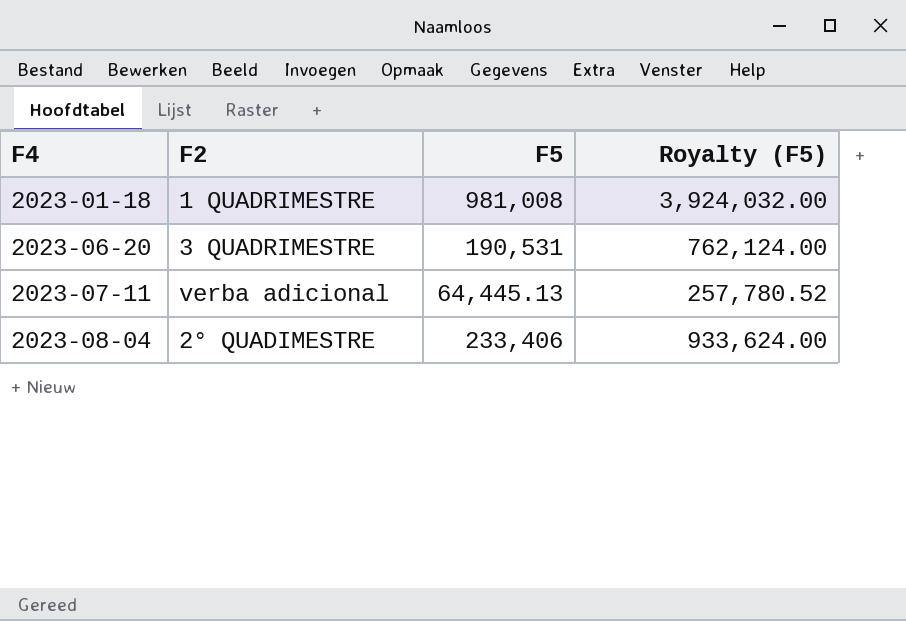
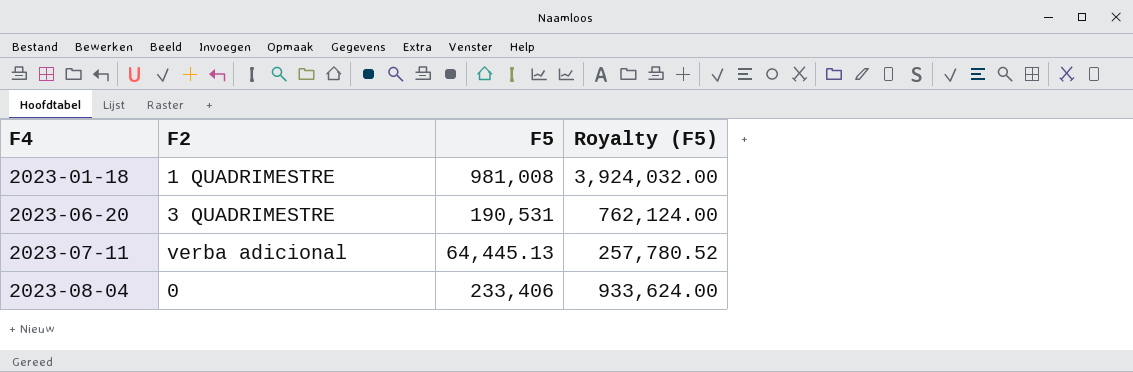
2023-08-04 | F2: 2° QUADIMESTRE -> 0

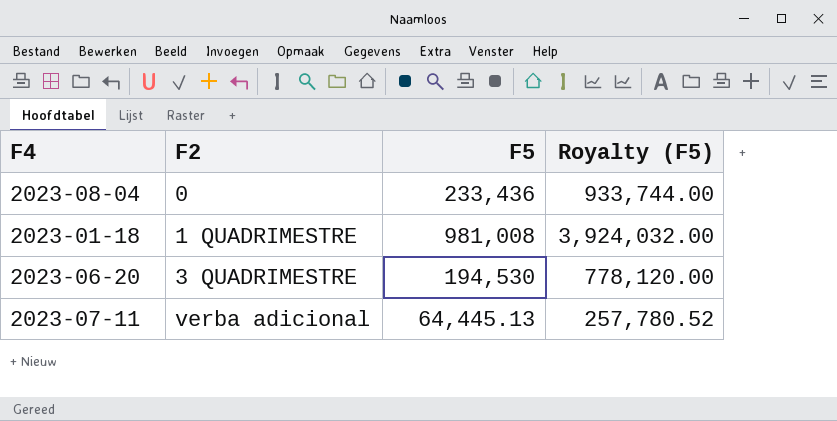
row order: F4 ascending -> F2 ascending
2023-08-04 | F5: 233,406 -> 233,436
2023-08-04 | Royalty (F5): 933,624.00 -> 933,744.00
2023-06-20 | F5: 190,531 -> 194,530
2023-06-20 | Royalty (F5): 762,124.00 -> 778,120.00

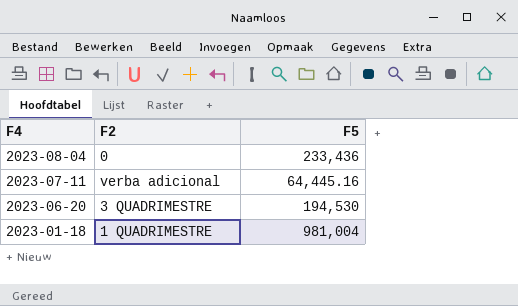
row order: F2 ascending -> F4 descending
column Royalty (F5) | formula: [F5] * 4 -> none
2023-07-11 | F5: 64,445.13 -> 64,445.16
2023-01-18 | F5: 981,008 -> 981,004

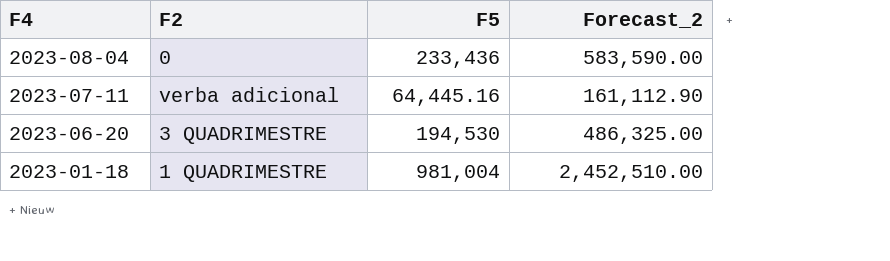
column Forecast_2 | formula: none -> [F5] * 2.5

